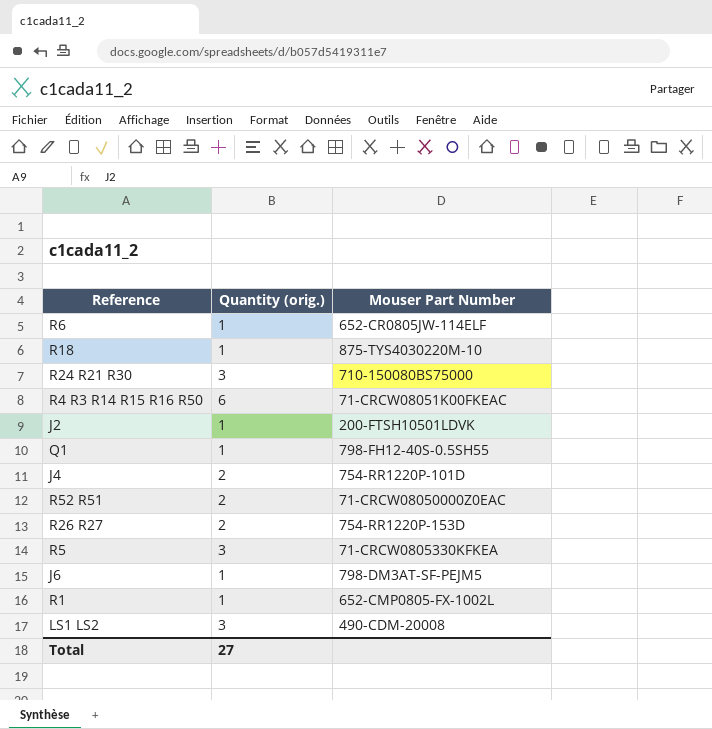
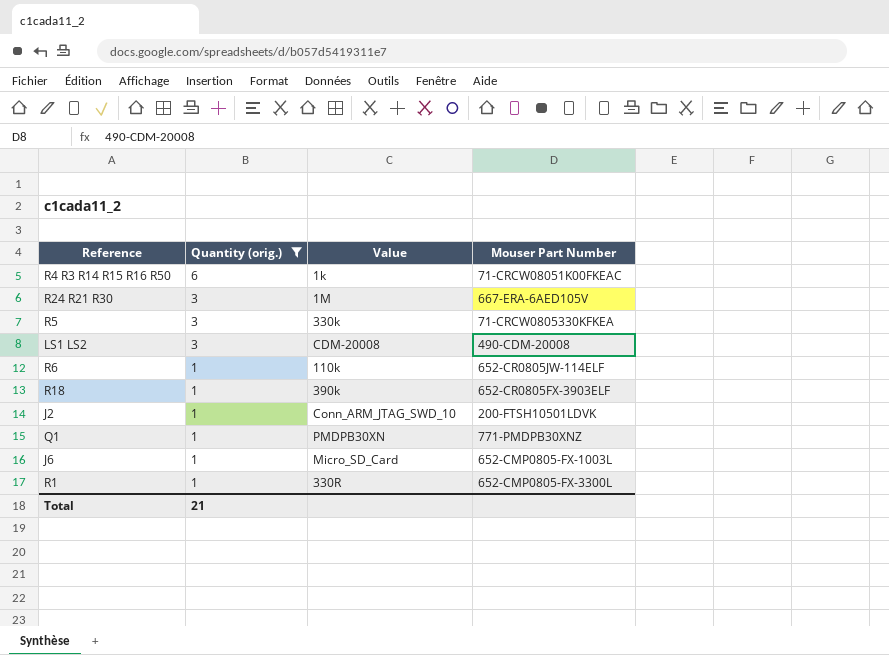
filter: none -> Quantity (orig.) != 2
row order: none -> Quantity (orig.) descending
column Value | position: none -> 3
R24 R21 R30 | Mouser Part Number: 710-150080BS75000 -> 667-ERA-6AED105V
R18 | Mouser Part Number: 875-TYS4030220M-10 -> 652-CR0805FX-3903ELF
Q1 | Mouser Part Number: 798-FH12-40S-0.5SH55 -> 771-PMDPB30XNZ
J6 | Mouser Part Number: 798-DM3AT-SF-PEJM5 -> 652-CMP0805-FX-1003L
R1 | Mouser Part Number: 652-CMP0805-FX-1002L -> 652-CMP0805-FX-3300L
Total | Quantity (orig.): 27 -> 21

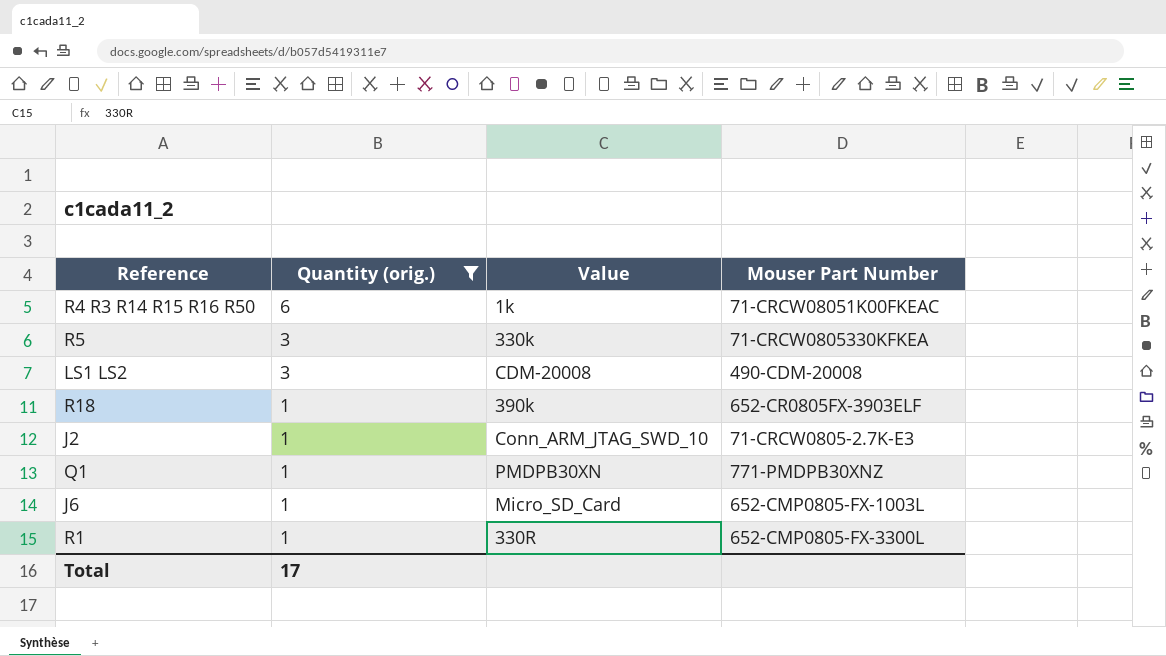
row R24 R21 R30: 3 | 1M | 667-ERA-6AED105V -> none
row R6: 1 | 110k | 652-CR0805JW-114ELF -> none
J2 | Mouser Part Number: 200-FTSH10501LDVK -> 71-CRCW0805-2.7K-E3
Total | Quantity (orig.): 21 -> 17

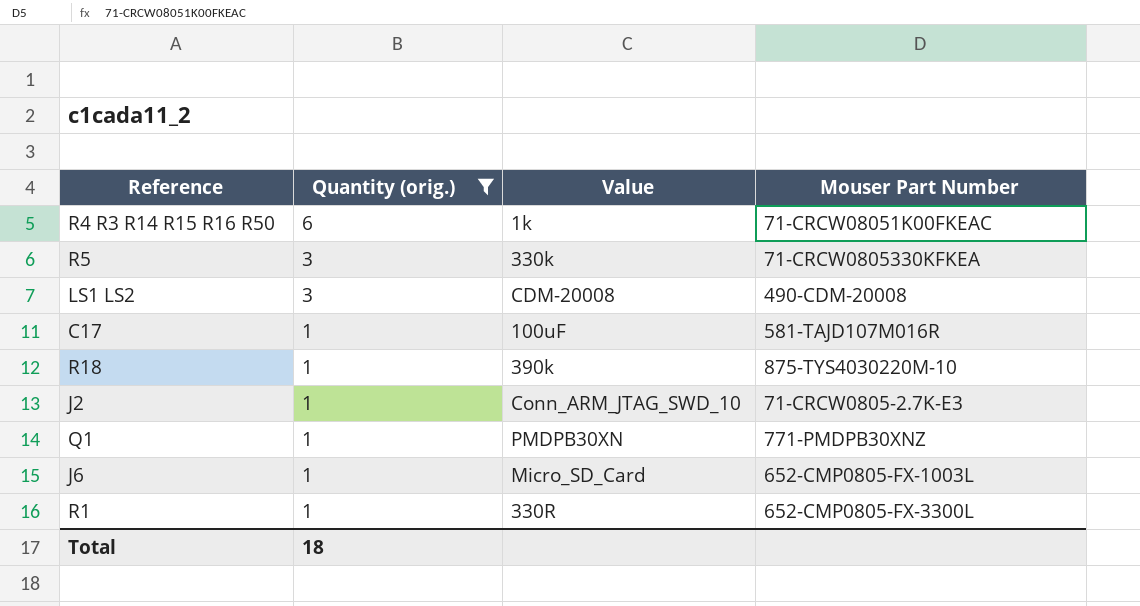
row C17: none -> 1 | 100uF | 581-TAJD107M016R
R18 | Mouser Part Number: 652-CR0805FX-3903ELF -> 875-TYS4030220M-10
Total | Quantity (orig.): 17 -> 18

